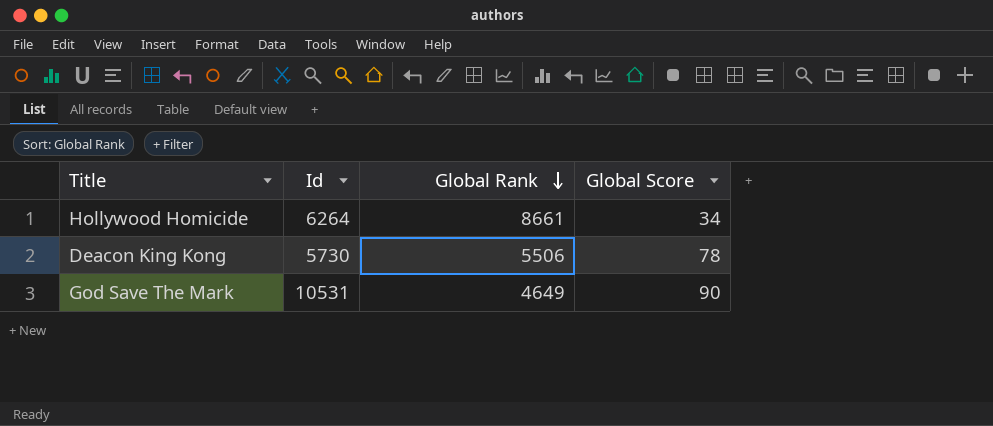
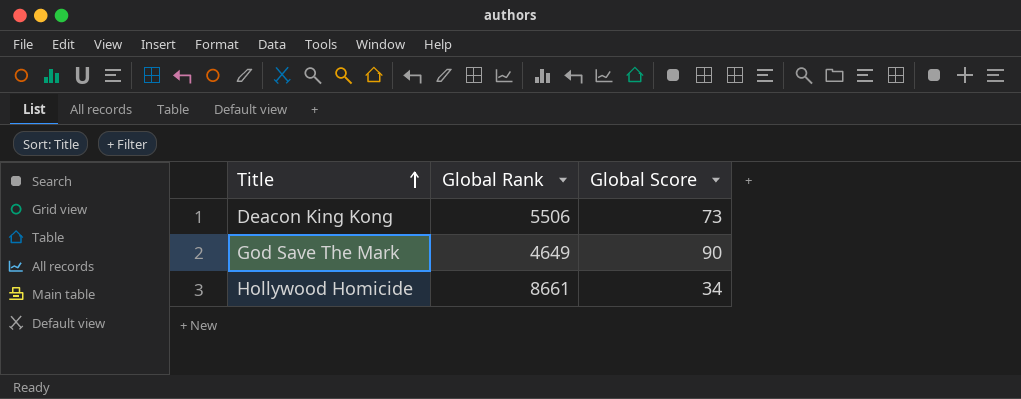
row order: Global Rank descending -> Title ascending
column Id | position: 2 -> none
Deacon King Kong | Global Score: 78 -> 73

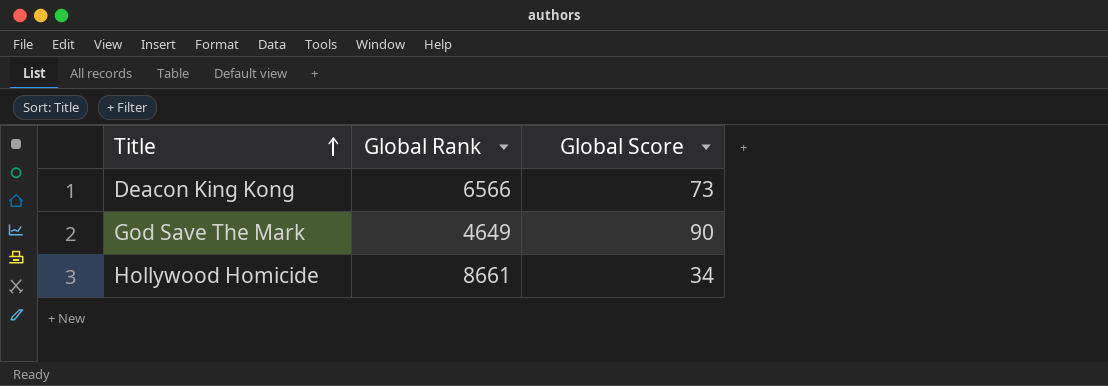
Deacon King Kong | Global Rank: 5506 -> 6566

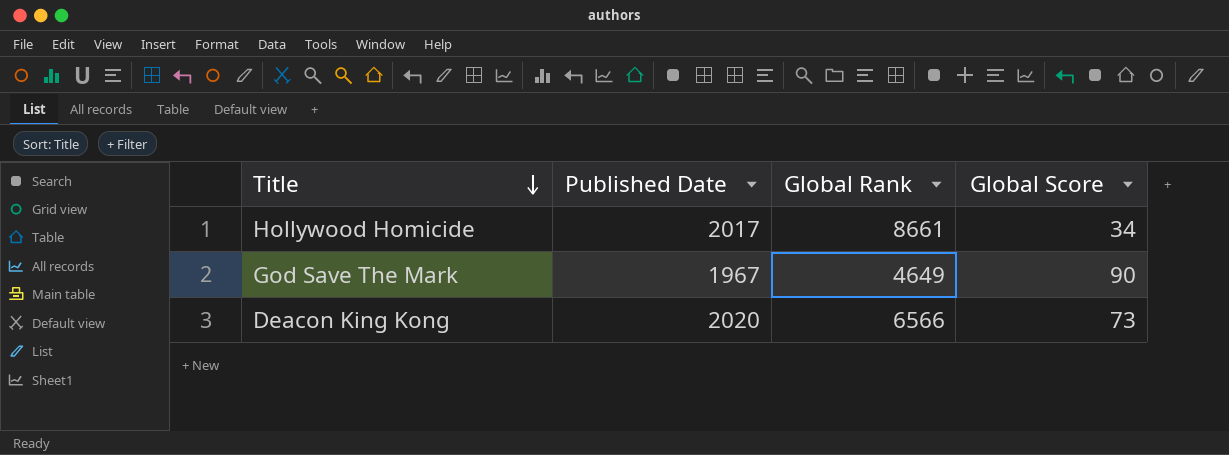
row order: Title ascending -> Title descending
column Published Date | position: none -> 2

